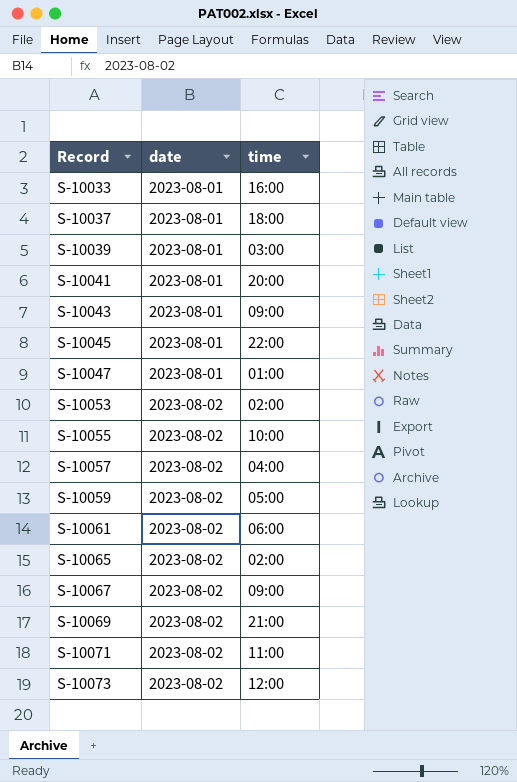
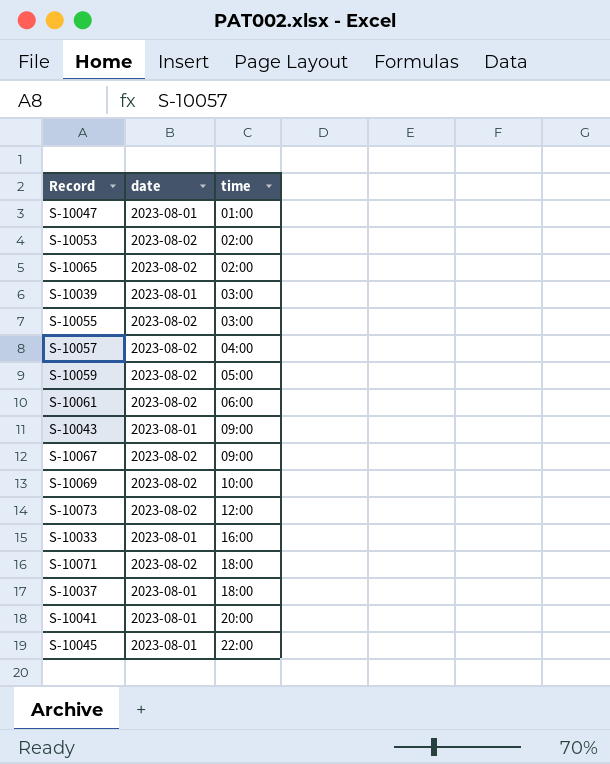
row order: Record ascending -> time ascending
S-10055 | time: 10:00 -> 03:00
S-10069 | time: 21:00 -> 10:00
S-10071 | time: 11:00 -> 18:00

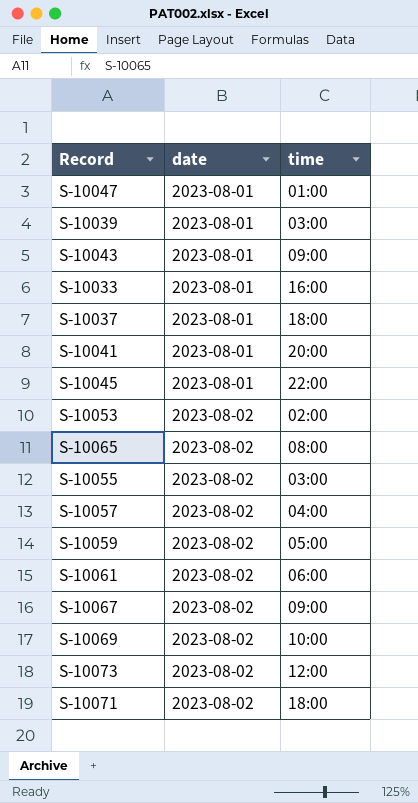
row order: time ascending -> date ascending
S-10065 | time: 02:00 -> 08:00

